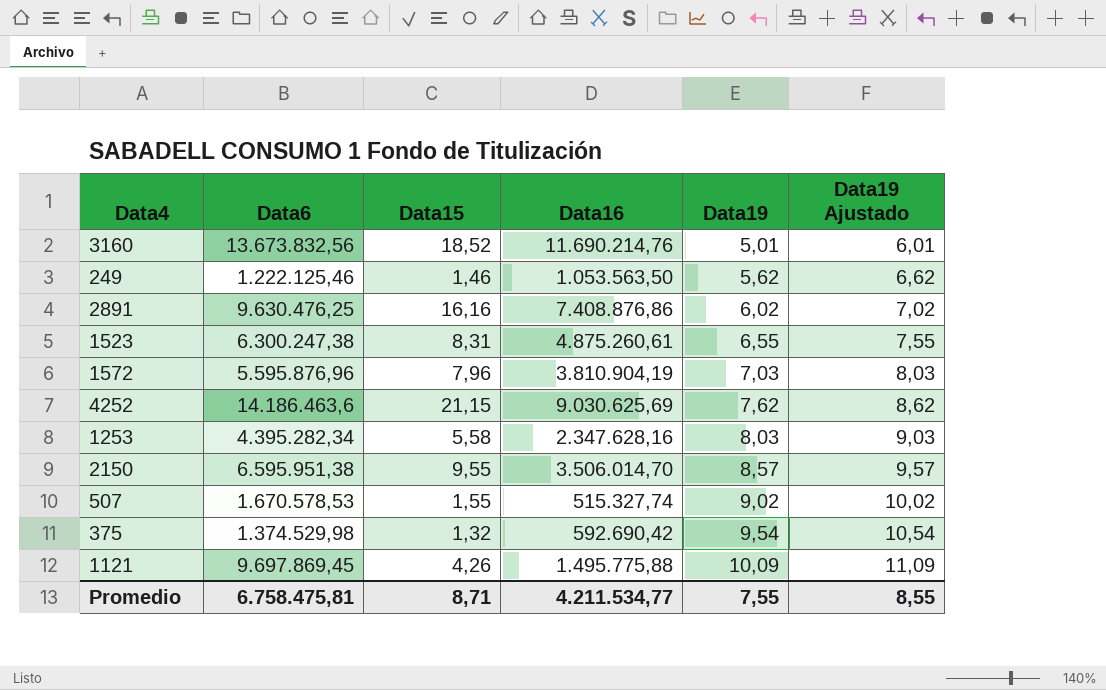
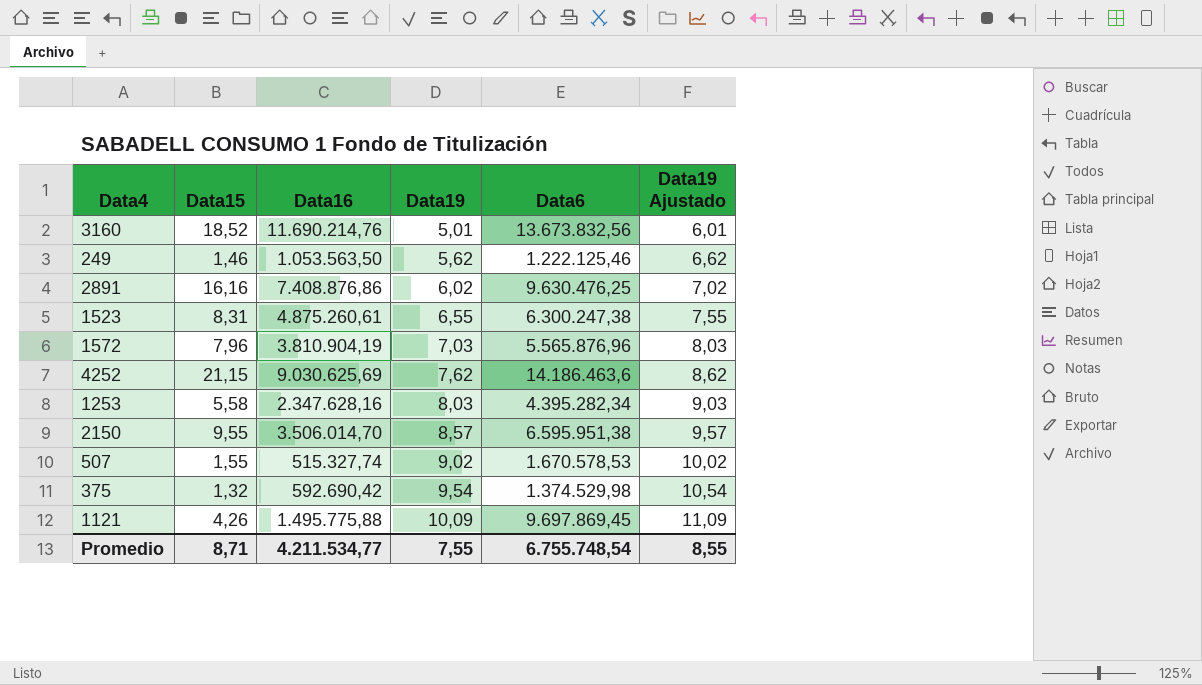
column Data6 | position: 2 -> 5
1572 | Data6: 5.595.876,96 -> 5.565.876,96
Promedio | Data6: 6.758.475,81 -> 6.755.748,54

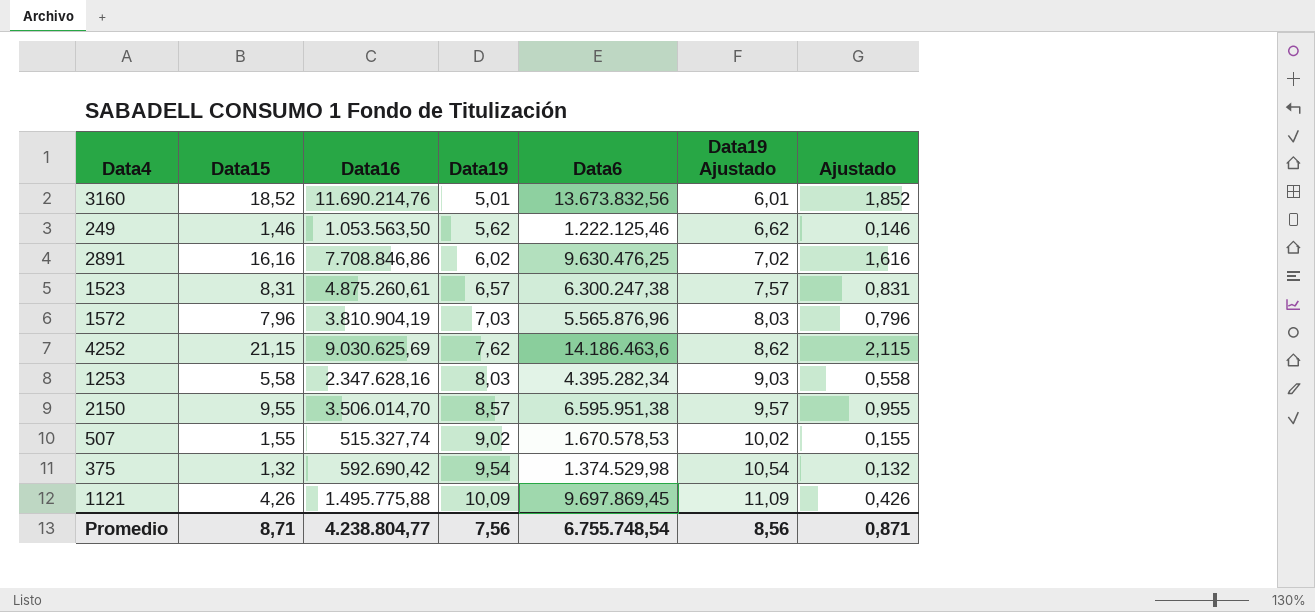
column Ajustado | formula: none -> [Data15] * 0,1
2891 | Data16: 7.408.876,86 -> 7.708.846,86
1523 | Data19: 6,55 -> 6,57
1523 | Data19 Ajustado: 7,55 -> 7,57
Promedio | Data16: 4.211.534,77 -> 4.238.804,77
Promedio | Data19: 7,55 -> 7,56
Promedio | Data19 Ajustado: 8,55 -> 8,56

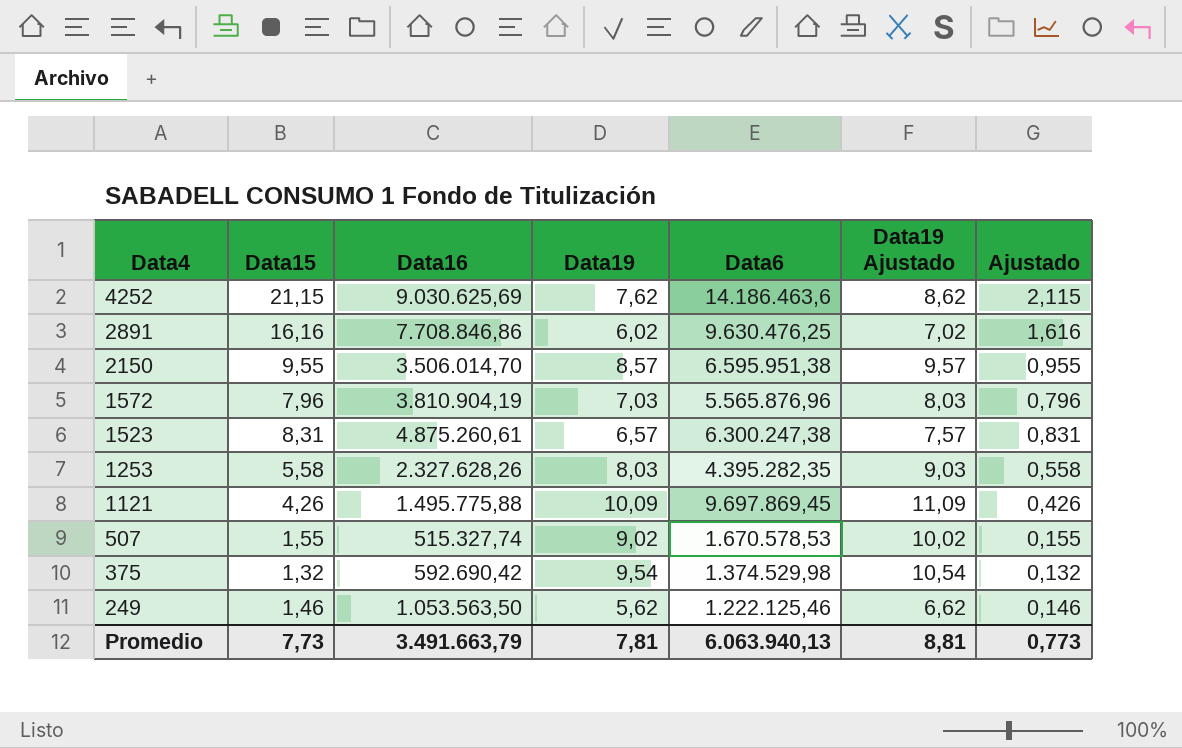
row order: Data19 ascending -> Data4 descending
row 3160: 18,52 | 11.690.214,76 | 5,01 | 13.673.832,56 | 6,01 | 1,852 -> none
1253 | Data16: 2.347.628,16 -> 2.327.628,26
1253 | Data6: 4.395.282,34 -> 4.395.282,35
Promedio | Data15: 8,71 -> 7,73
Promedio | Data16: 4.238.804,77 -> 3.491.663,79
Promedio | Data19: 7,56 -> 7,81
Promedio | Data6: 6.755.748,54 -> 6.063.940,13
Promedio | Data19 Ajustado: 8,56 -> 8,81
Promedio | Ajustado: 0,871 -> 0,773

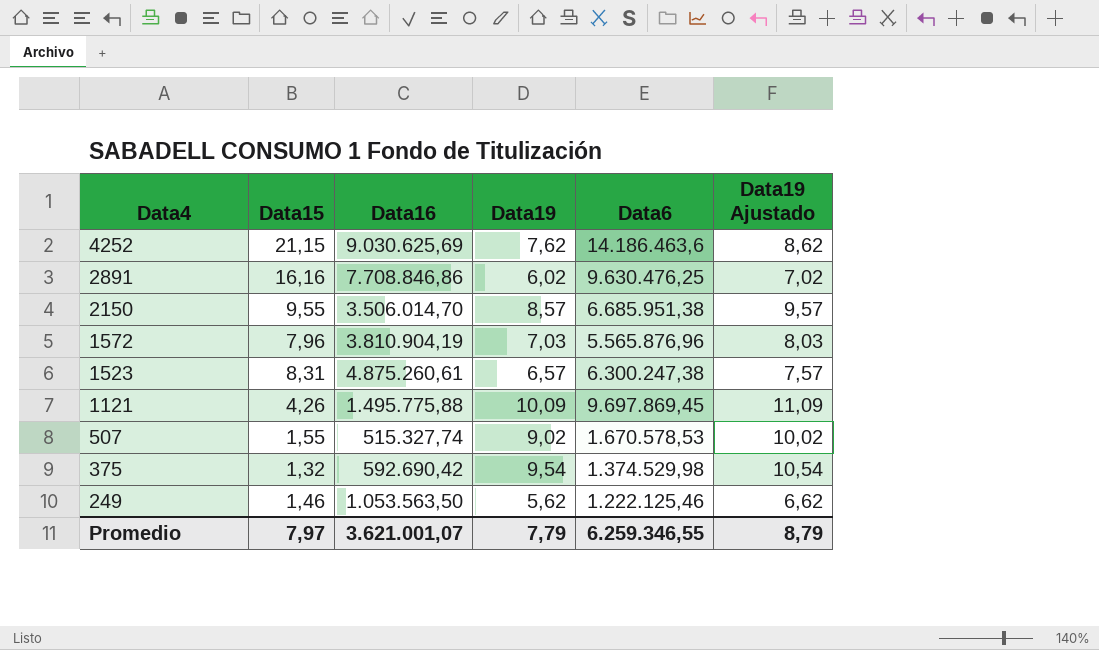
column Ajustado | formula: [Data15] * 0,1 -> none
row 1253: 5,58 | 2.327.628,26 | 8,03 | 4.395.282,35 | 9,03 | 0,558 -> none
2150 | Data6: 6.595.951,38 -> 6.685.951,38
Promedio | Data15: 7,73 -> 7,97
Promedio | Data16: 3.491.663,79 -> 3.621.001,07
Promedio | Data19: 7,81 -> 7,79
Promedio | Data6: 6.063.940,13 -> 6.259.346,55
Promedio | Data19 Ajustado: 8,81 -> 8,79

